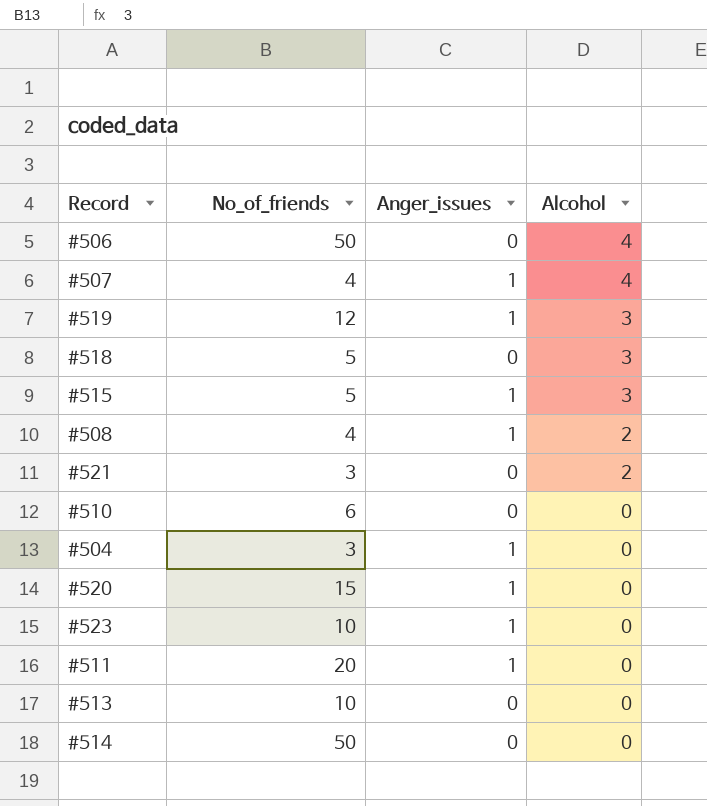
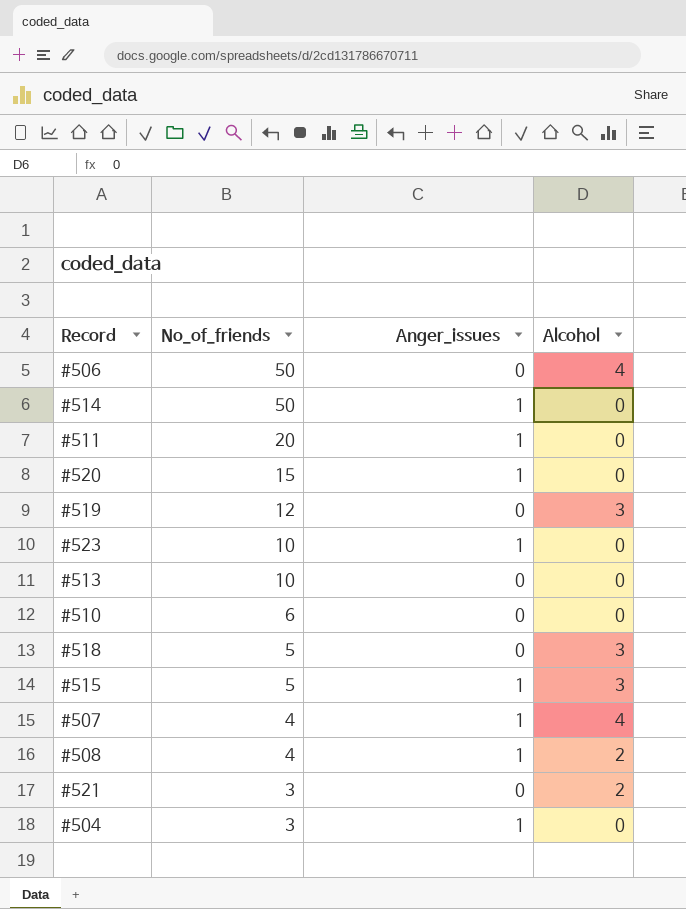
row order: Alcohol descending -> No_of_friends descending
#514 | Anger_issues: 0 -> 1
#519 | Anger_issues: 1 -> 0

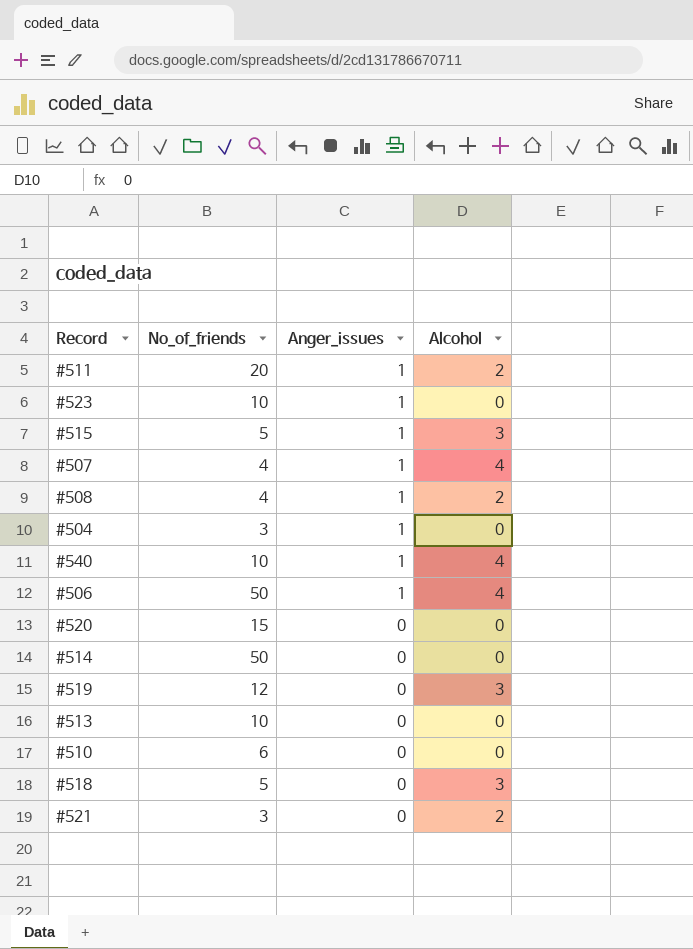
row order: No_of_friends descending -> Anger_issues descending
#511 | Alcohol: 0 -> 2
row #540: none -> 10 | 1 | 4
#506 | Anger_issues: 0 -> 1
#520 | Anger_issues: 1 -> 0
#514 | Anger_issues: 1 -> 0

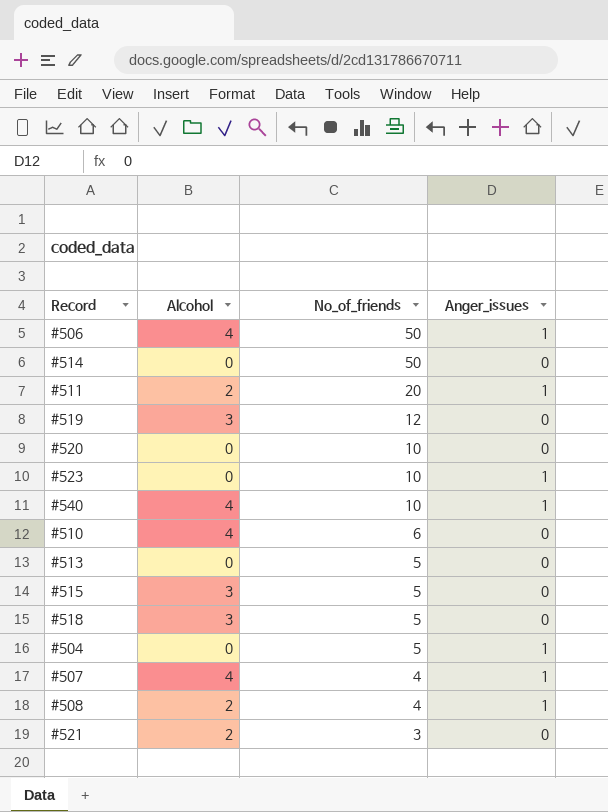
row order: Anger_issues descending -> No_of_friends descending
column Alcohol | position: 4 -> 2
#520 | No_of_friends: 15 -> 10
#510 | Alcohol: 0 -> 4
#513 | No_of_friends: 10 -> 5
#515 | Anger_issues: 1 -> 0
#504 | No_of_friends: 3 -> 5

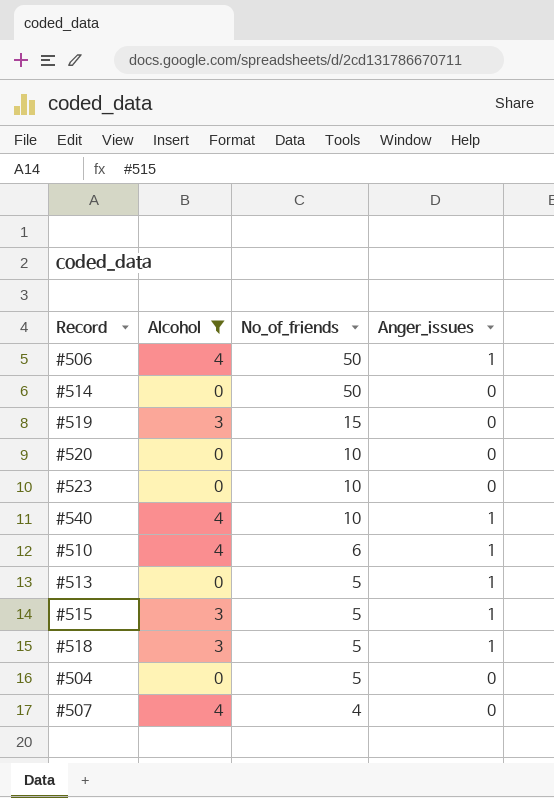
filter: none -> Alcohol != 2
#519 | No_of_friends: 12 -> 15
#523 | Anger_issues: 1 -> 0
#510 | Anger_issues: 0 -> 1
#513 | Anger_issues: 0 -> 1
#515 | Anger_issues: 0 -> 1
#518 | Anger_issues: 0 -> 1
#504 | Anger_issues: 1 -> 0
#507 | Anger_issues: 1 -> 0

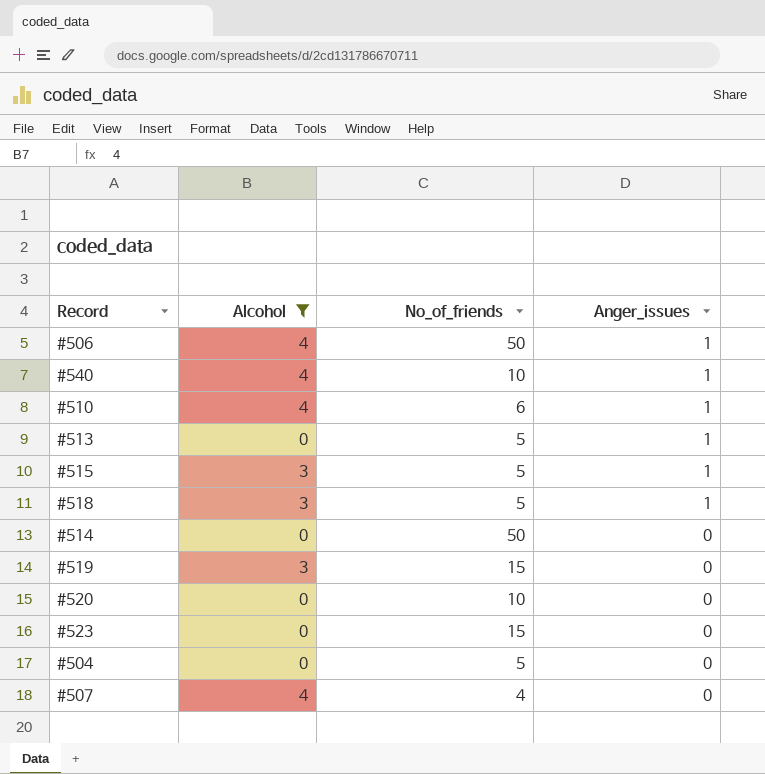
row order: No_of_friends descending -> Anger_issues descending
#523 | No_of_friends: 10 -> 15

